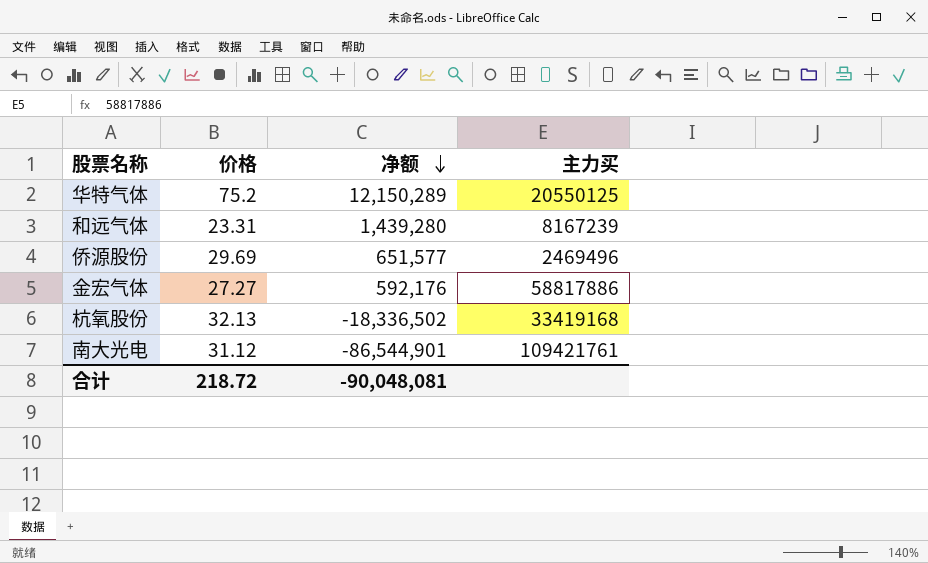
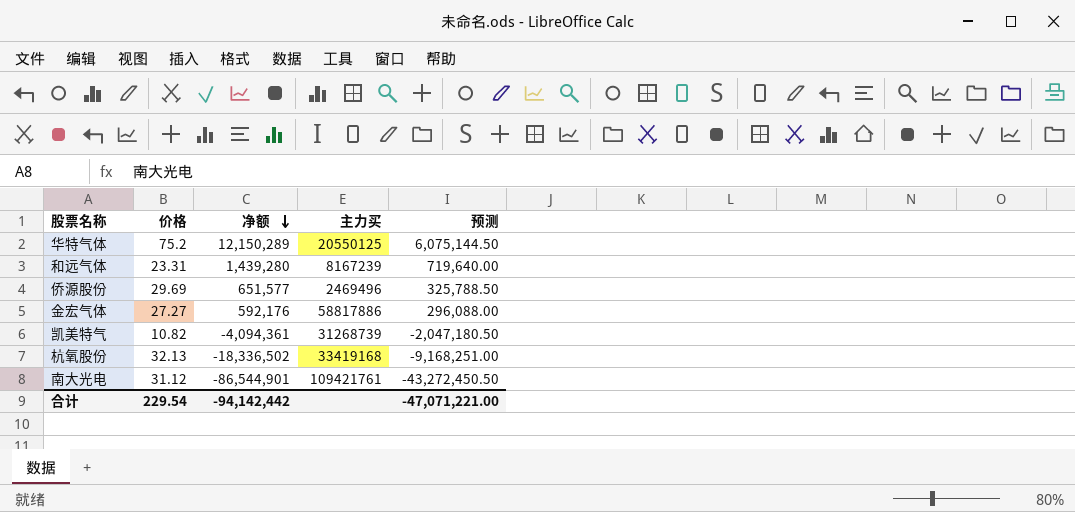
column 预测 | formula: none -> [净额] * 0.5
row 凯美特气: none -> 10.82 | -4,094,361 | 31268739 | -2,047,180.50
合计 | 价格: 218.72 -> 229.54
合计 | 净额: -90,048,081 -> -94,142,442

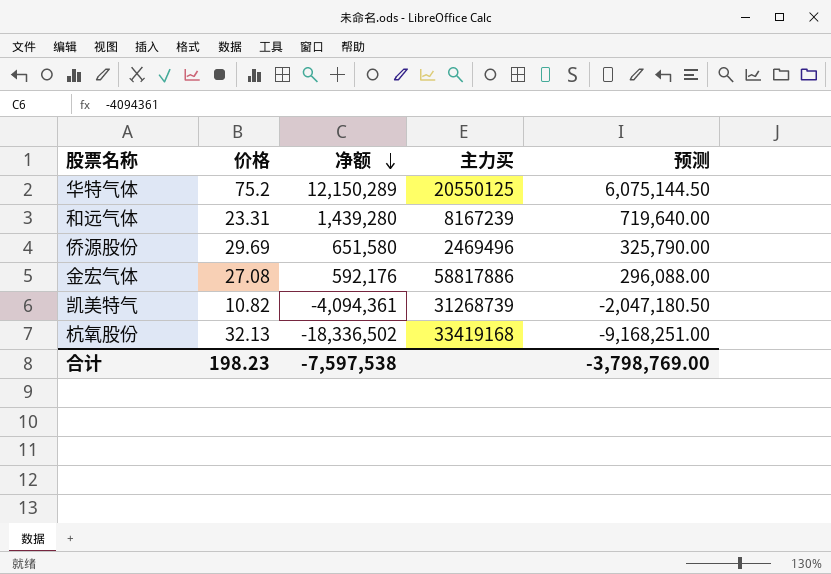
row 南大光电: 31.12 | -86,544,901 | 109421761 | -43,272,450.50 -> none
侨源股份 | 净额: 651,577 -> 651,580
侨源股份 | 预测: 325,788.50 -> 325,790.00
金宏气体 | 价格: 27.27 -> 27.08
合计 | 价格: 229.54 -> 198.23
合计 | 净额: -94,142,442 -> -7,597,538
合计 | 预测: -47,071,221.00 -> -3,798,769.00

